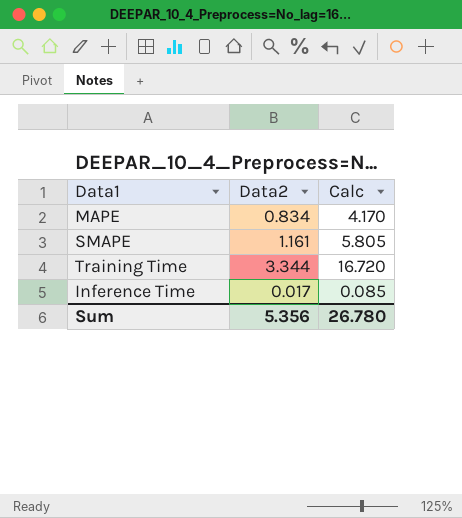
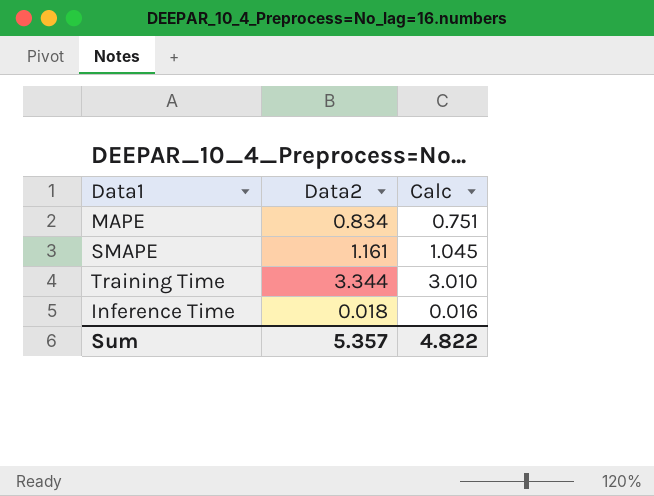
column Calc | formula: [Data2] * 5 -> [Data2] * 0.9
Inference Time | Data2: 0.017 -> 0.018
Sum | Data2: 5.356 -> 5.357
Sum | Calc: 26.780 -> 4.822

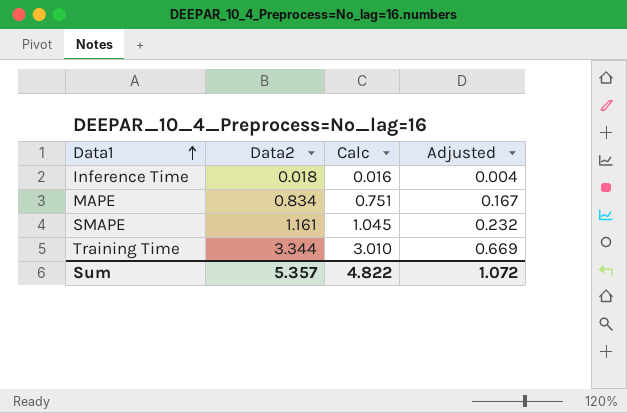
row order: none -> Data1 ascending
column Adjusted | formula: none -> [Data2] * 0.2

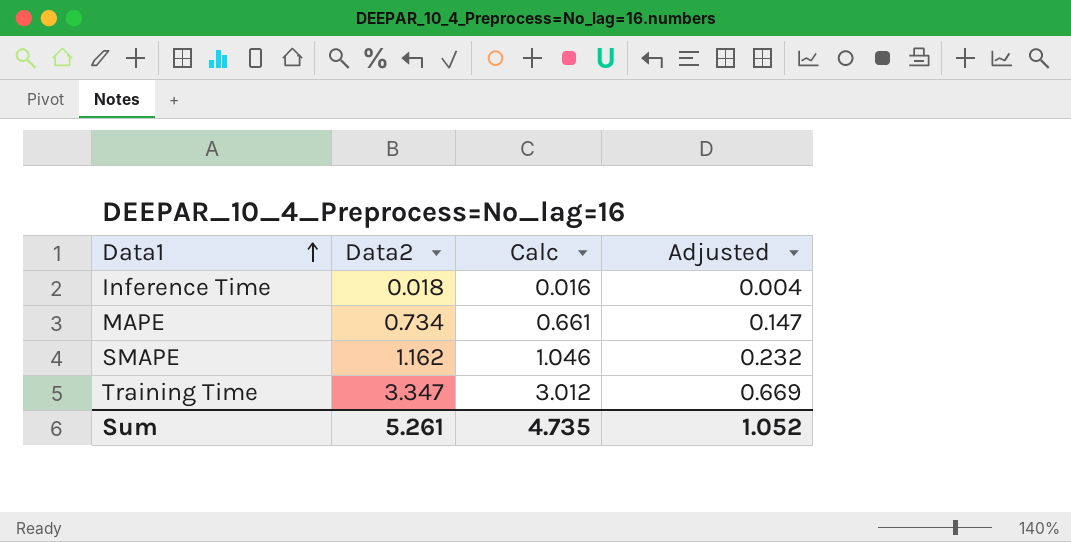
MAPE | Data2: 0.834 -> 0.734
MAPE | Calc: 0.751 -> 0.661
MAPE | Adjusted: 0.167 -> 0.147
SMAPE | Data2: 1.161 -> 1.162
SMAPE | Calc: 1.045 -> 1.046
Training Time | Data2: 3.344 -> 3.347
Training Time | Calc: 3.010 -> 3.012
Sum | Data2: 5.357 -> 5.261
Sum | Calc: 4.822 -> 4.735
Sum | Adjusted: 1.072 -> 1.052

